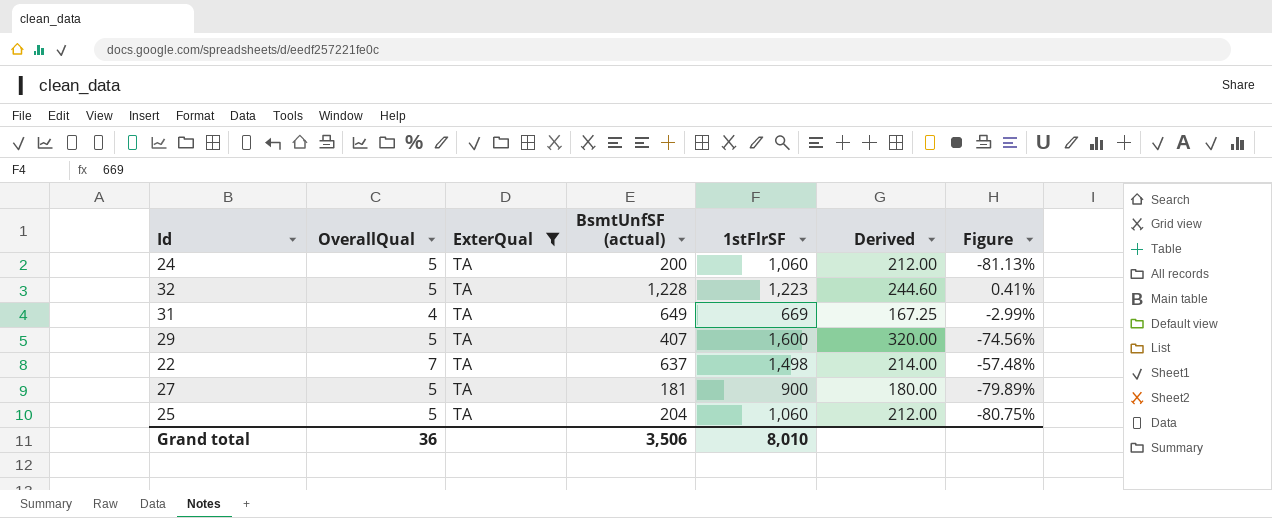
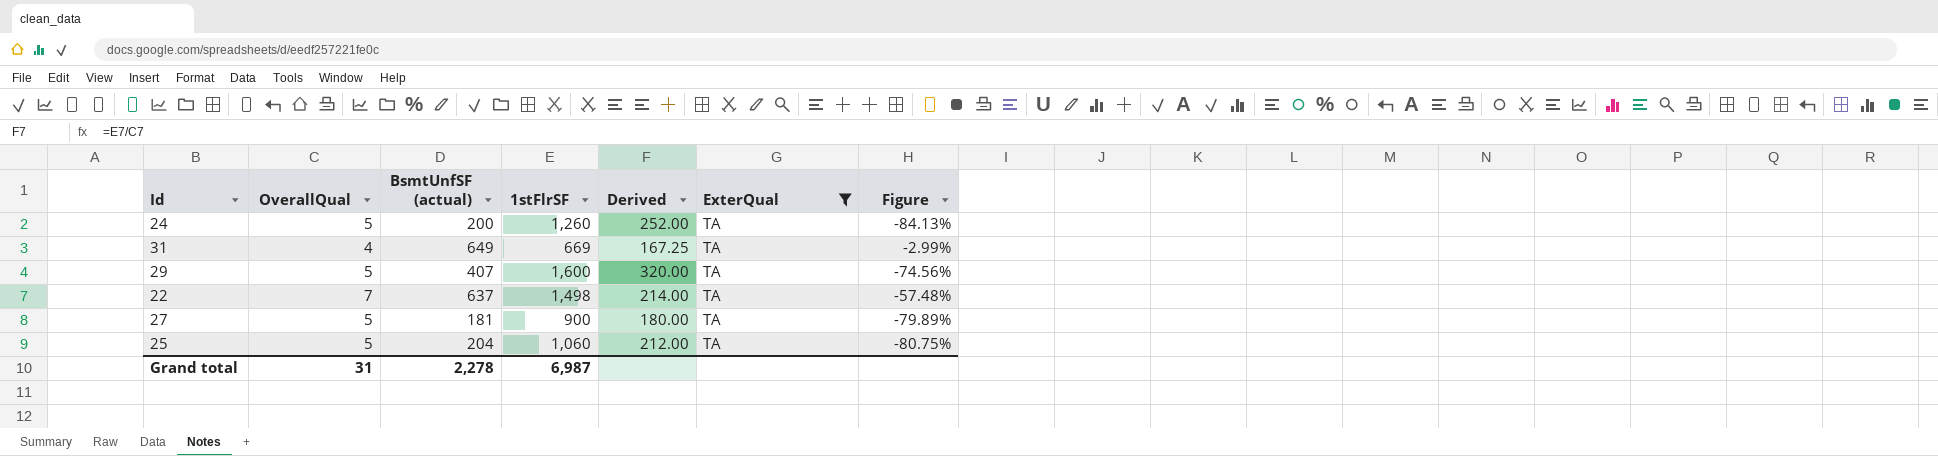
column ExterQual | position: 3 -> 6
row 32: 5 | TA | 1,228 | 1,223 | 244.60 | 0.41% -> none
24 | 1stFlrSF: 1,060 -> 1,260
24 | Derived: 212.00 -> 252.00
24 | Figure: -81.13% -> -84.13%
Grand total | OverallQual: 36 -> 31
Grand total | BsmtUnfSF (actual): 3,506 -> 2,278
Grand total | 1stFlrSF: 8,010 -> 6,987

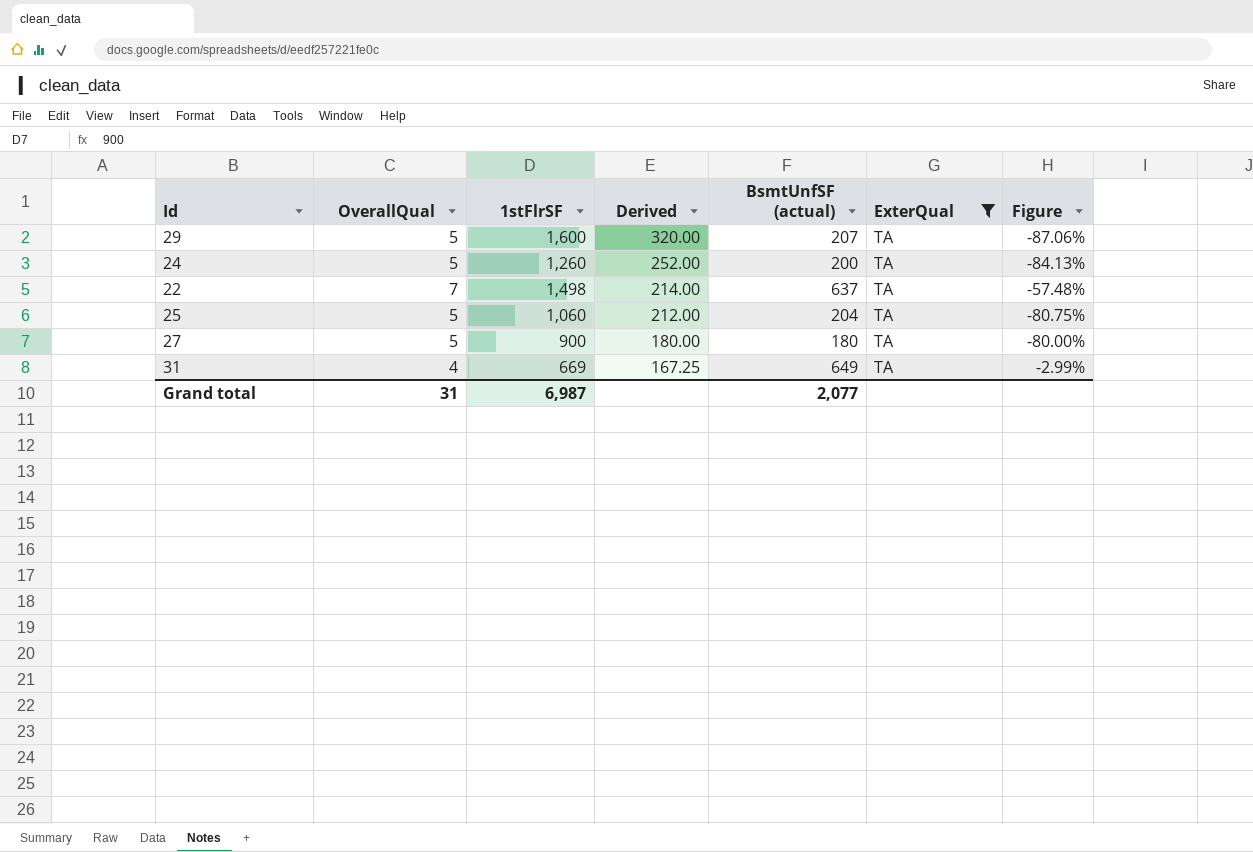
row order: none -> Derived descending
column BsmtUnfSF (actual) | position: 3 -> 5
29 | BsmtUnfSF (actual): 407 -> 207
29 | Figure: -74.56% -> -87.06%
27 | BsmtUnfSF (actual): 181 -> 180
27 | Figure: -79.89% -> -80.00%
Grand total | BsmtUnfSF (actual): 2,278 -> 2,077

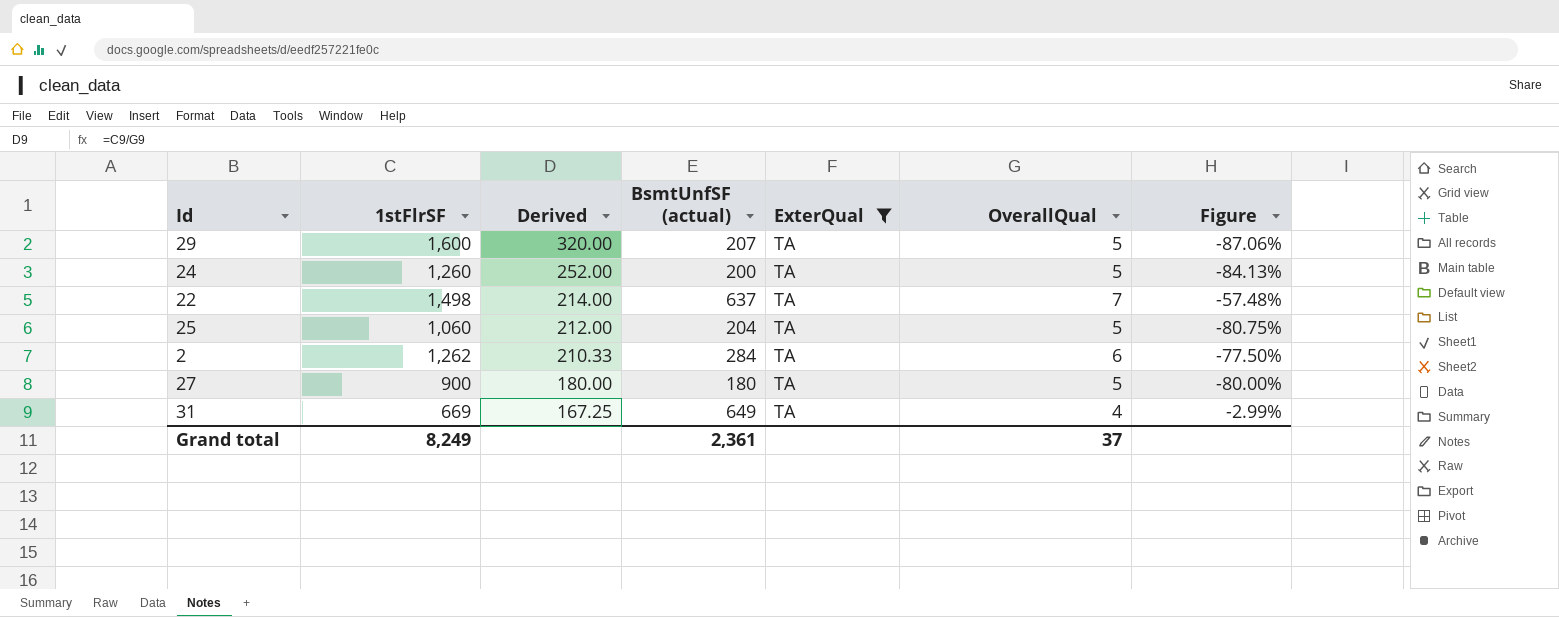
column OverallQual | position: 2 -> 6
row 2: none -> 1,262 | 210.33 | 284 | TA | 6 | -77.50%
Grand total | 1stFlrSF: 6,987 -> 8,249
Grand total | BsmtUnfSF (actual): 2,077 -> 2,361
Grand total | OverallQual: 31 -> 37

